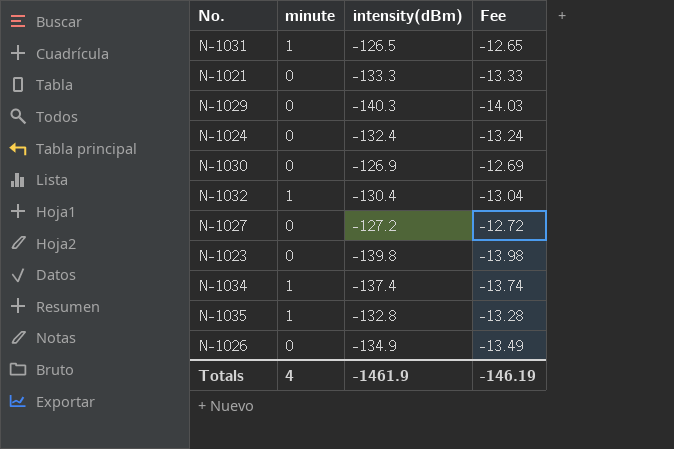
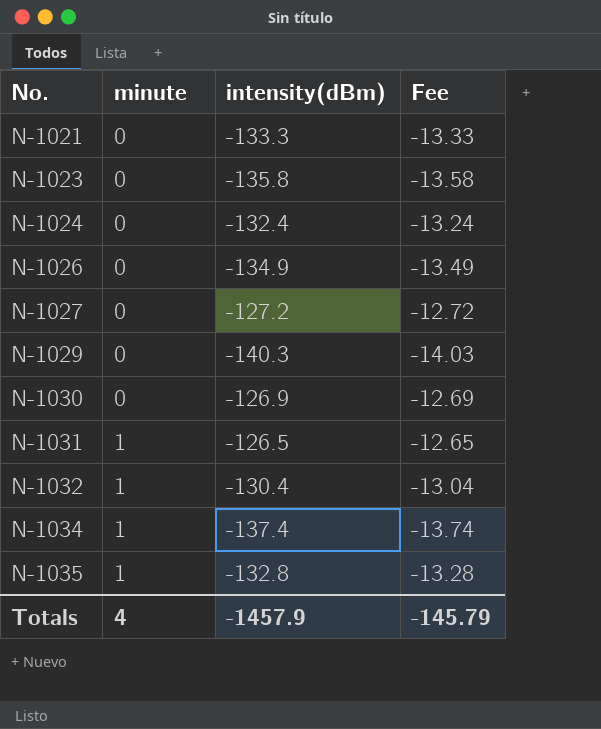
row order: none -> No. ascending
N-1023 | intensity(dBm): -139.8 -> -135.8
N-1023 | Fee: -13.98 -> -13.58
Totals | intensity(dBm): -1461.9 -> -1457.9
Totals | Fee: -146.19 -> -145.79

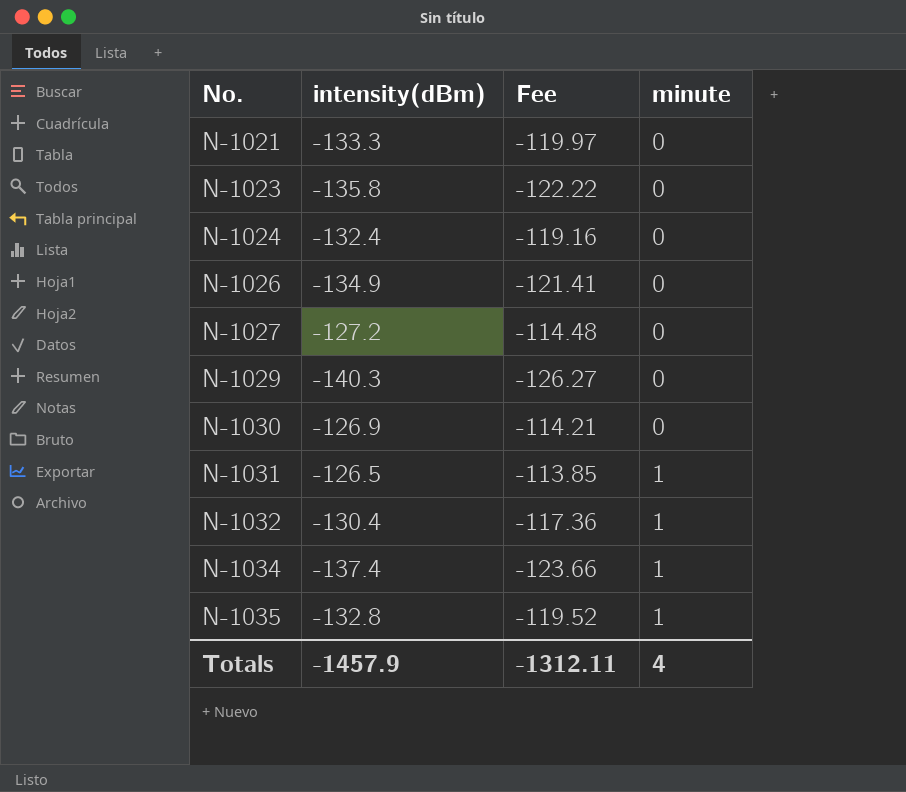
column Fee | formula: [intensity(dBm)] * 0.1 -> [intensity(dBm)] * 0.9
column minute | position: 2 -> 4
Totals | Fee: -145.79 -> -1312.11

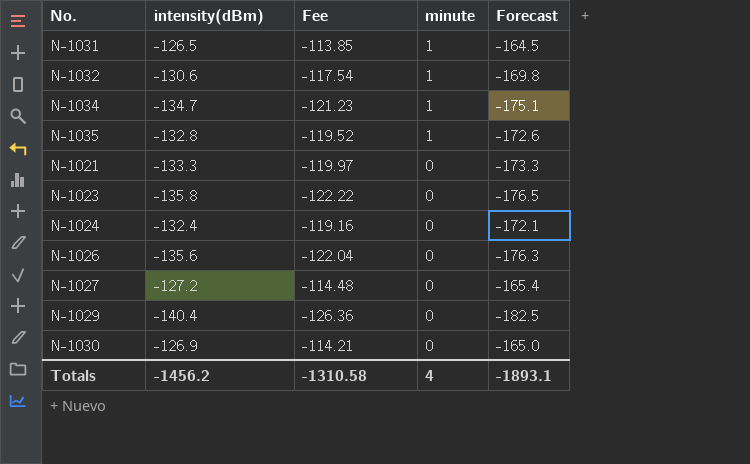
row order: No. ascending -> minute descending
column Forecast | formula: none -> [intensity(dBm)] * 1.3
N-1032 | intensity(dBm): -130.4 -> -130.6
N-1032 | Fee: -117.36 -> -117.54
N-1034 | intensity(dBm): -137.4 -> -134.7
N-1034 | Fee: -123.66 -> -121.23
N-1026 | intensity(dBm): -134.9 -> -135.6
N-1026 | Fee: -121.41 -> -122.04
N-1029 | intensity(dBm): -140.3 -> -140.4
N-1029 | Fee: -126.27 -> -126.36
Totals | intensity(dBm): -1457.9 -> -1456.2
Totals | Fee: -1312.11 -> -1310.58

